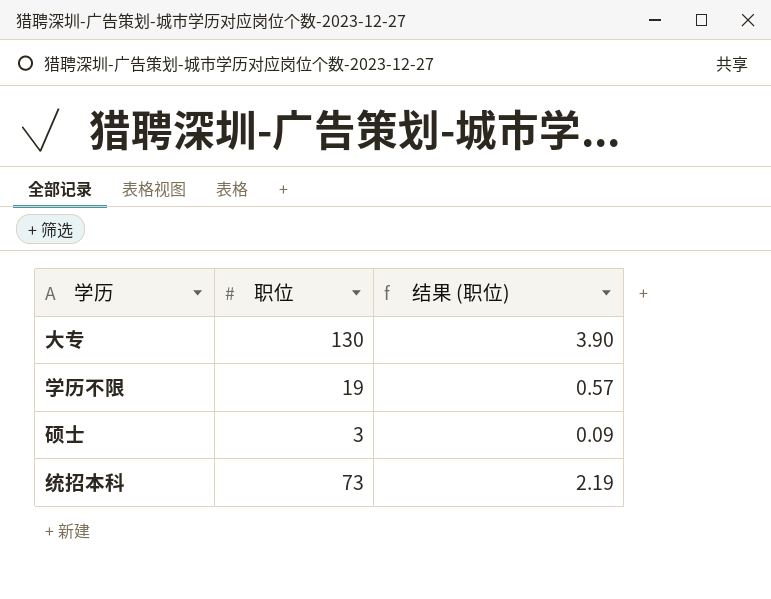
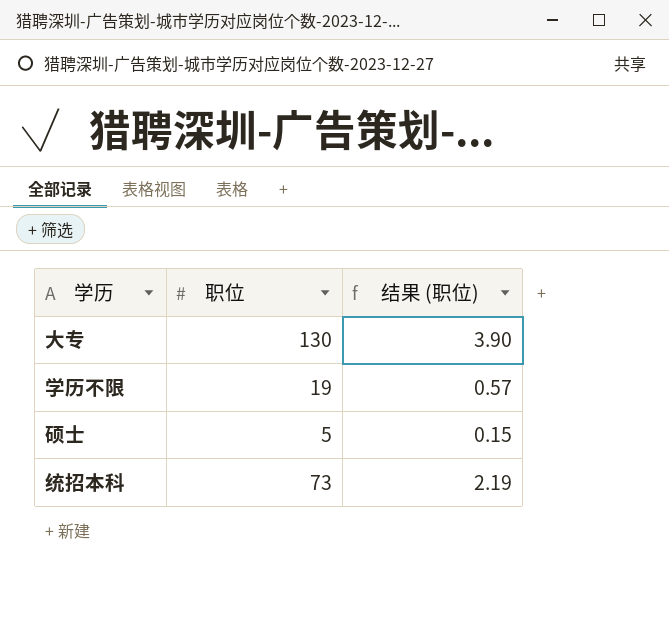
硕士 | 职位: 3 -> 5
硕士 | 结果 (职位): 0.09 -> 0.15

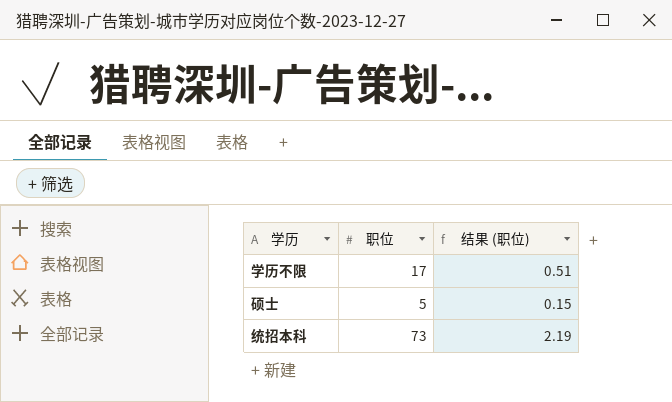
row 大专: 130 | 3.90 -> none
学历不限 | 职位: 19 -> 17
学历不限 | 结果 (职位): 0.57 -> 0.51

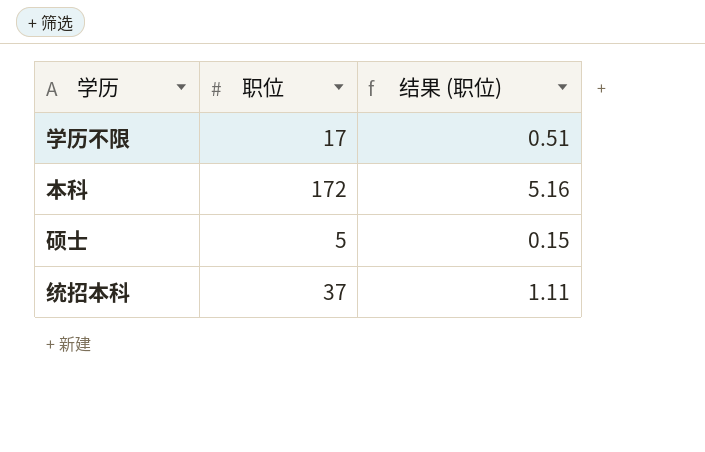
row 本科: none -> 172 | 5.16
统招本科 | 职位: 73 -> 37
统招本科 | 结果 (职位): 2.19 -> 1.11

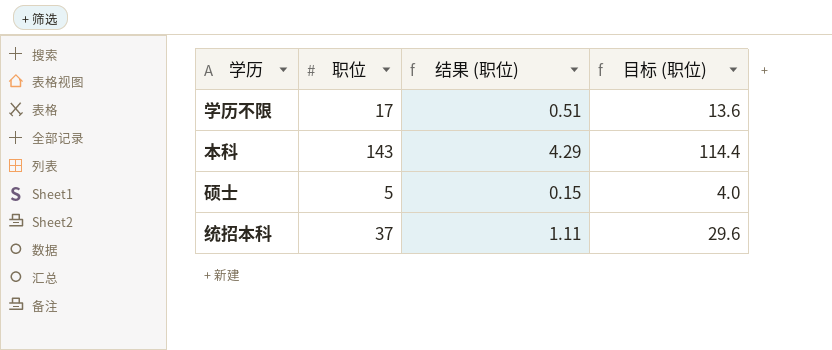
column 目标 (职位) | formula: none -> [职位] * 0.8
本科 | 职位: 172 -> 143
本科 | 结果 (职位): 5.16 -> 4.29

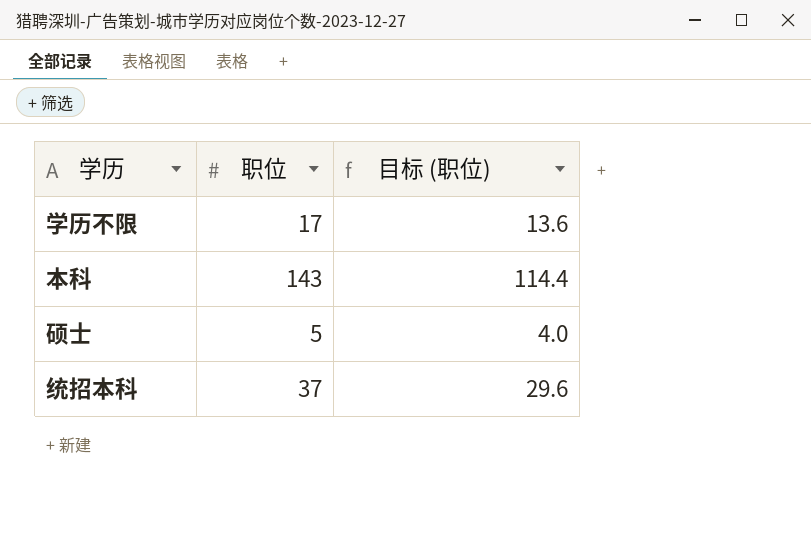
column 结果 (职位) | formula: [职位] * 0.03 -> none

